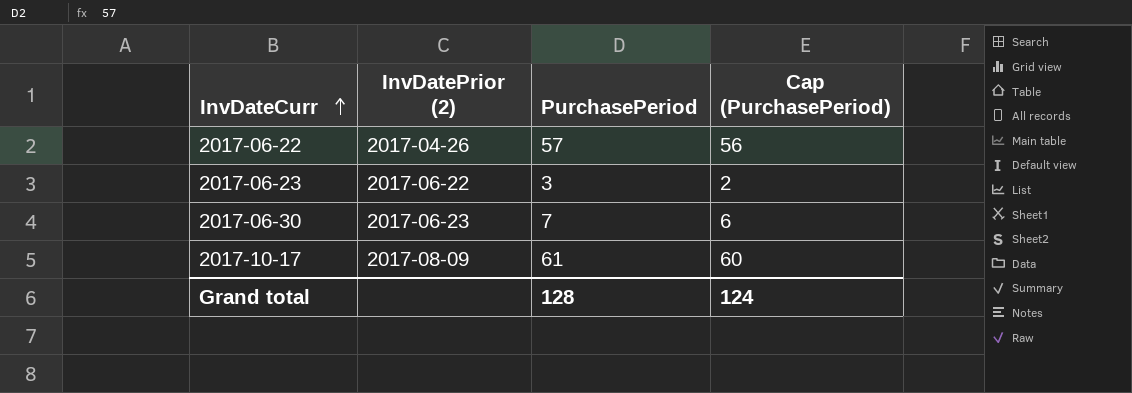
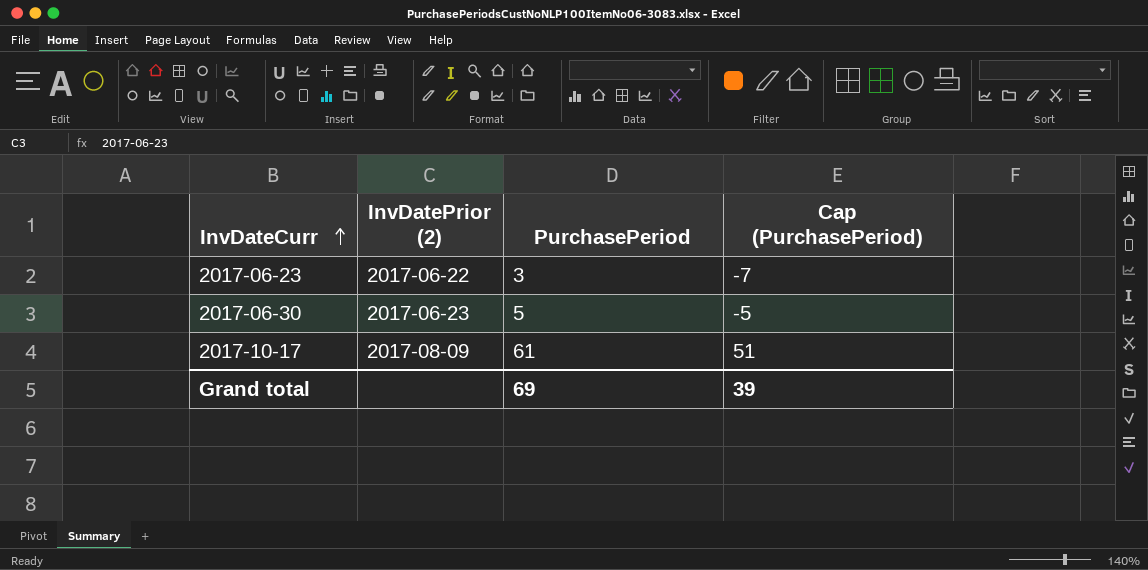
column Cap (PurchasePeriod) | formula: [PurchasePeriod] - 1 -> [PurchasePeriod] - 10
row 2017-06-22: 2017-04-26 | 57 | 56 -> none
2017-06-30 | PurchasePeriod: 7 -> 5
Grand total | PurchasePeriod: 128 -> 69
Grand total | Cap (PurchasePeriod): 124 -> 39

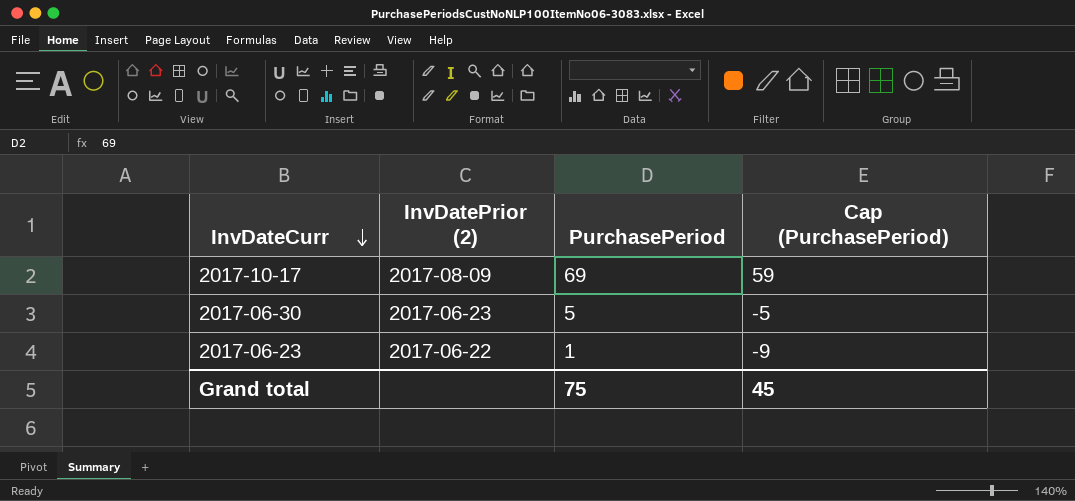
row order: InvDateCurr ascending -> InvDateCurr descending
2017-10-17 | PurchasePeriod: 61 -> 69
2017-10-17 | Cap (PurchasePeriod): 51 -> 59
2017-06-23 | PurchasePeriod: 3 -> 1
2017-06-23 | Cap (PurchasePeriod): -7 -> -9
Grand total | PurchasePeriod: 69 -> 75
Grand total | Cap (PurchasePeriod): 39 -> 45

